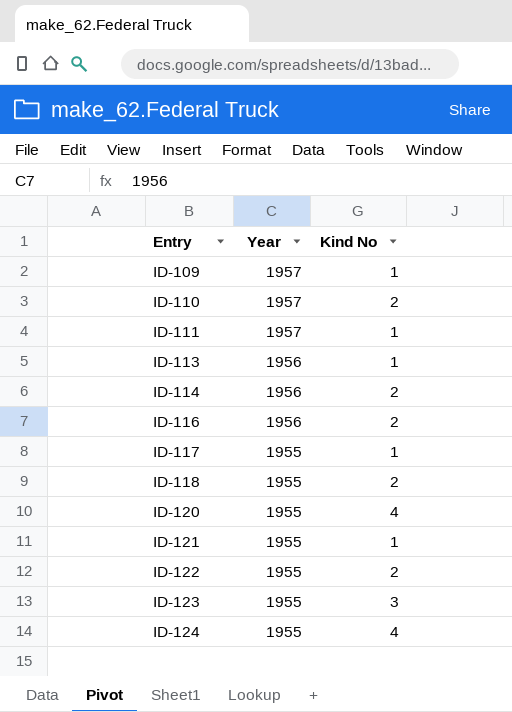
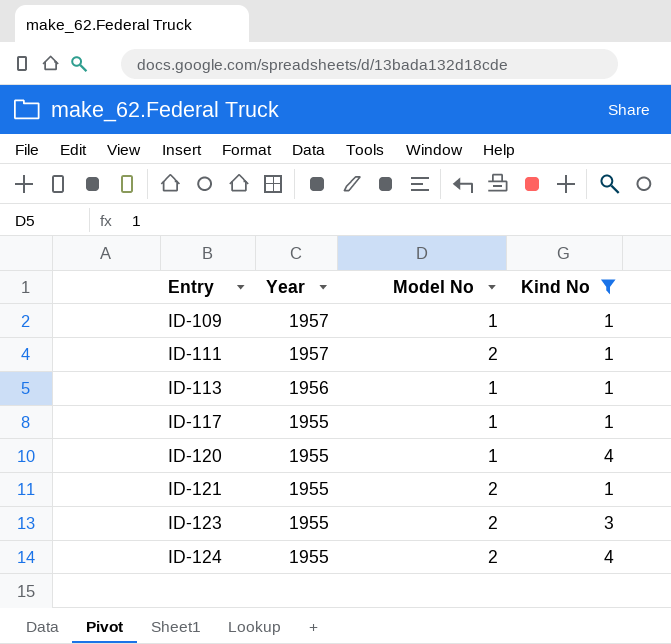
filter: none -> Kind No != 2
column Model No | position: none -> 3

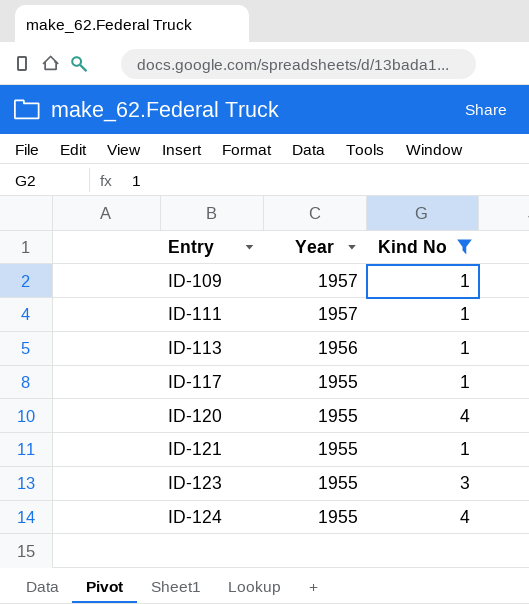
column Model No | position: 3 -> none

